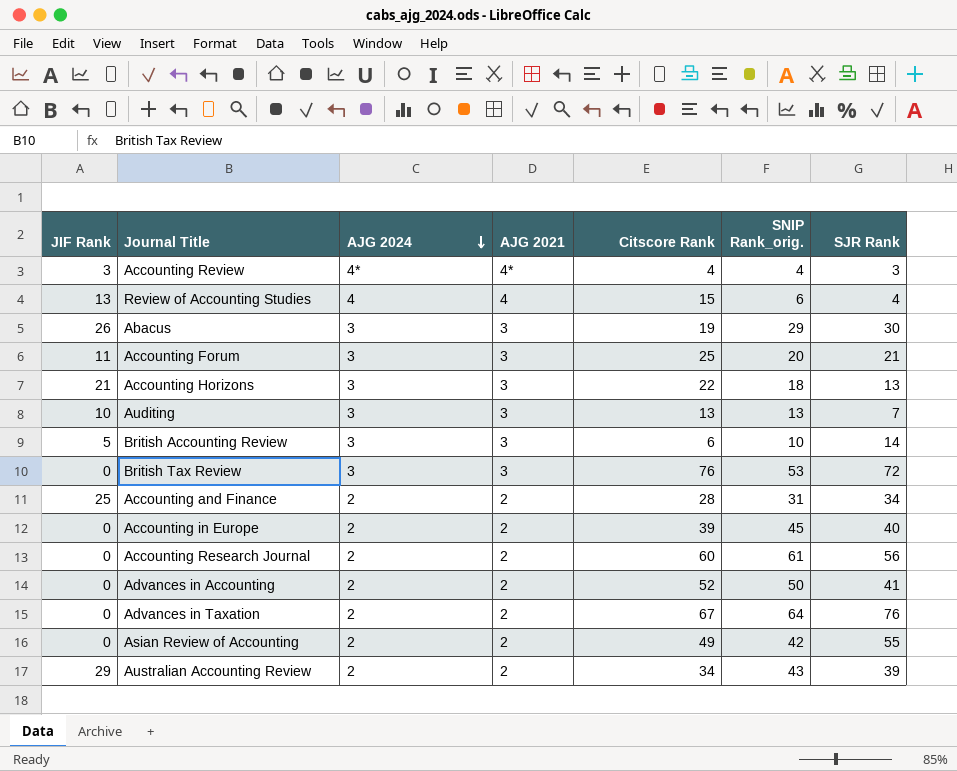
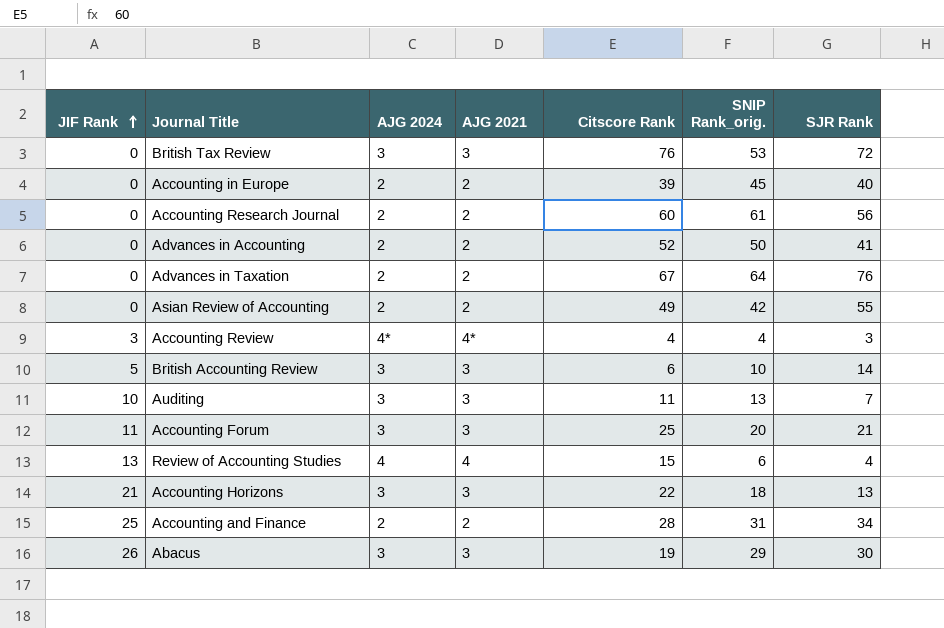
row order: AJG 2024 descending -> JIF Rank ascending
row Australian Accounting Review: 29 | 2 | 2 | 34 | 43 | 39 -> none
Auditing | Citscore Rank: 13 -> 11

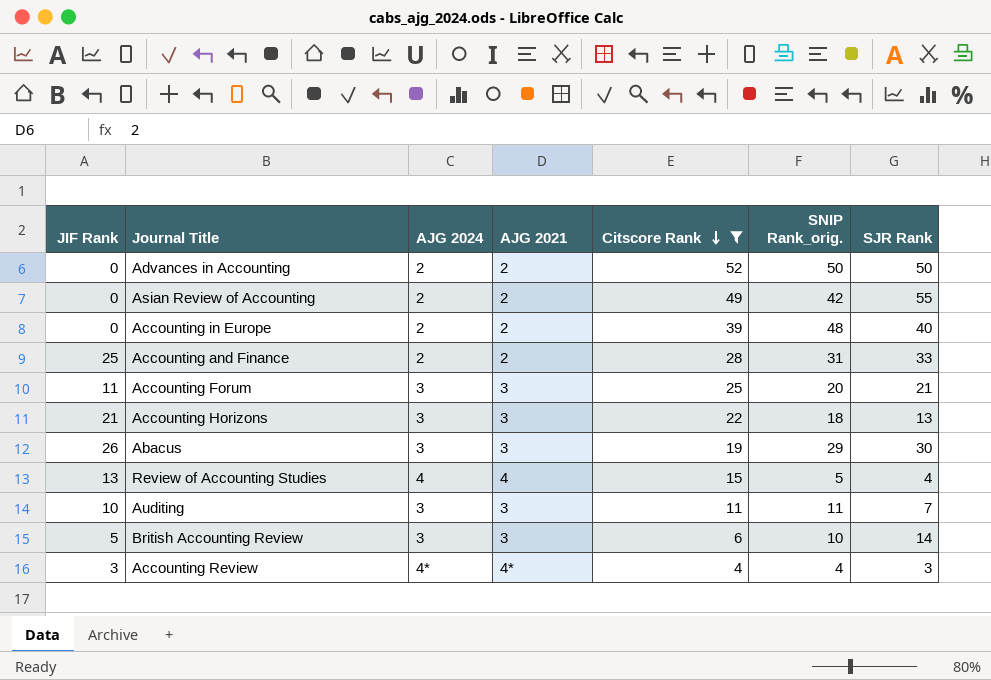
filter: none -> Citscore Rank <= 52
row order: JIF Rank ascending -> Citscore Rank descending
Advances in Accounting | SJR Rank: 41 -> 50
Accounting in Europe | SNIP Rank_orig.: 45 -> 48
Accounting and Finance | SJR Rank: 34 -> 33
Review of Accounting Studies | SNIP Rank_orig.: 6 -> 5
Auditing | SNIP Rank_orig.: 13 -> 11

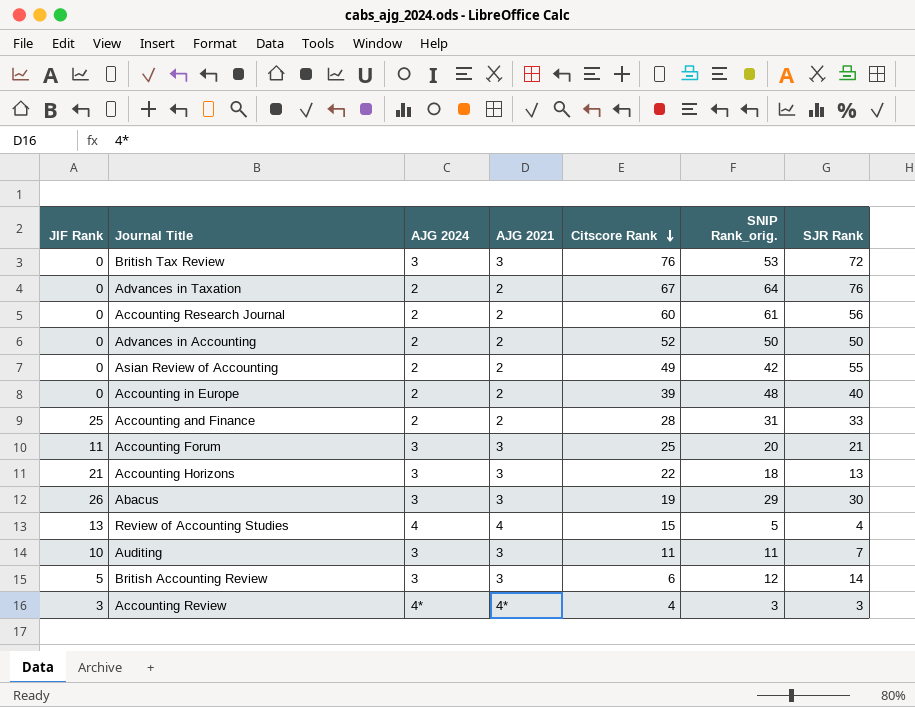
filter: Citscore Rank <= 52 -> none
British Accounting Review | SNIP Rank_orig.: 10 -> 12
Accounting Review | SNIP Rank_orig.: 4 -> 3

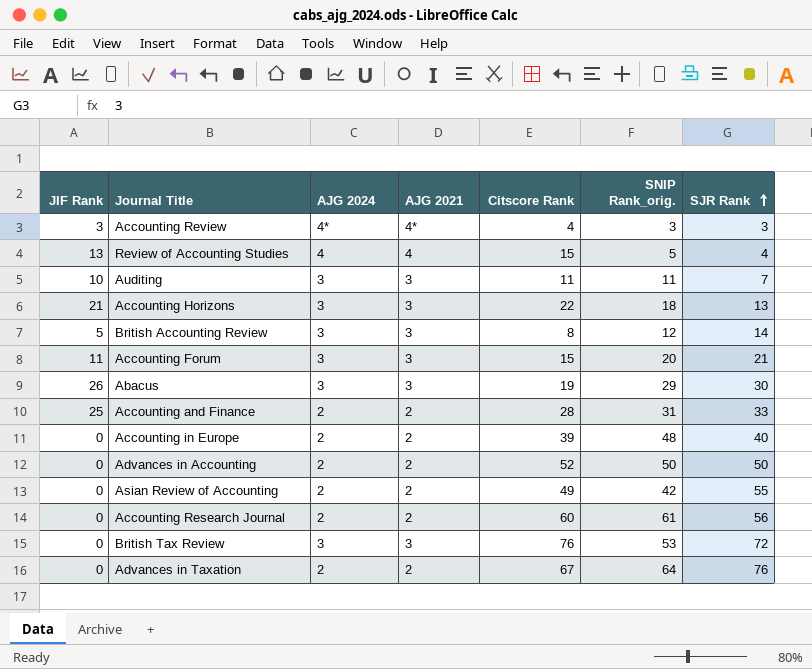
row order: Citscore Rank descending -> SJR Rank ascending
British Accounting Review | Citscore Rank: 6 -> 8
Accounting Forum | Citscore Rank: 25 -> 15

